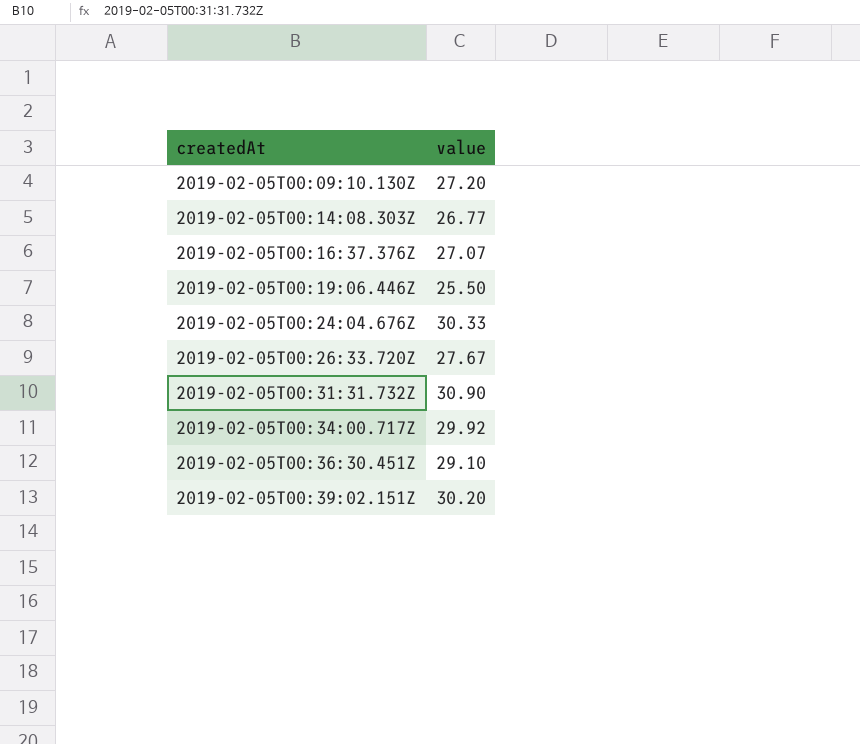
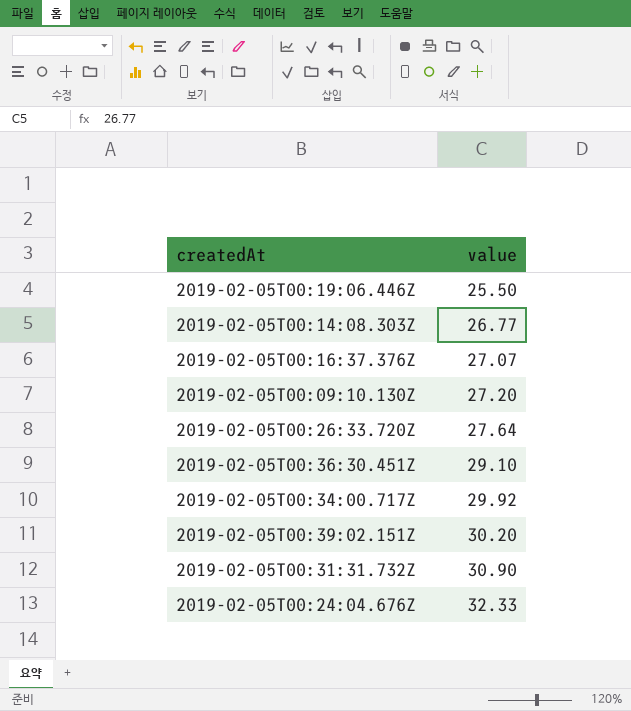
row order: createdAt ascending -> value ascending
2019-02-05T00:26:33.720Z | value: 27.67 -> 27.64
2019-02-05T00:24:04.676Z | value: 30.33 -> 32.33

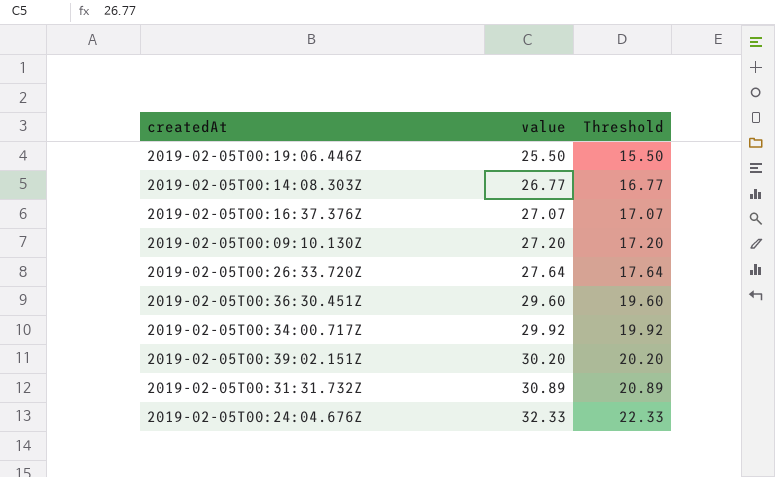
column Threshold | formula: none -> [value] - 10
2019-02-05T00:36:30.451Z | value: 29.10 -> 29.60
2019-02-05T00:31:31.732Z | value: 30.90 -> 30.89

